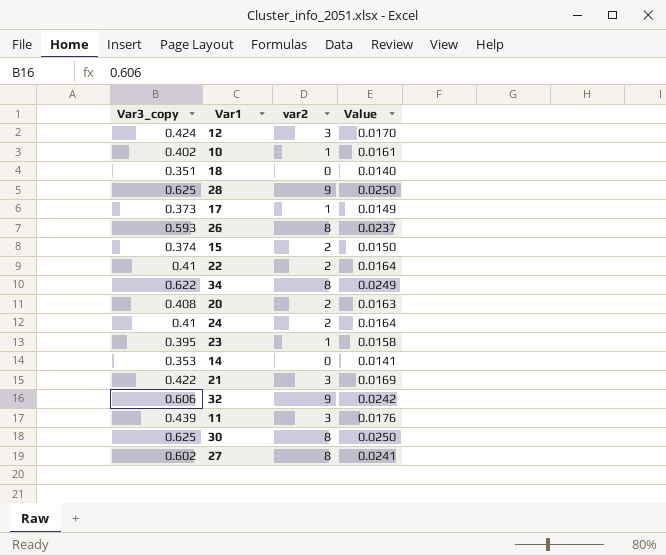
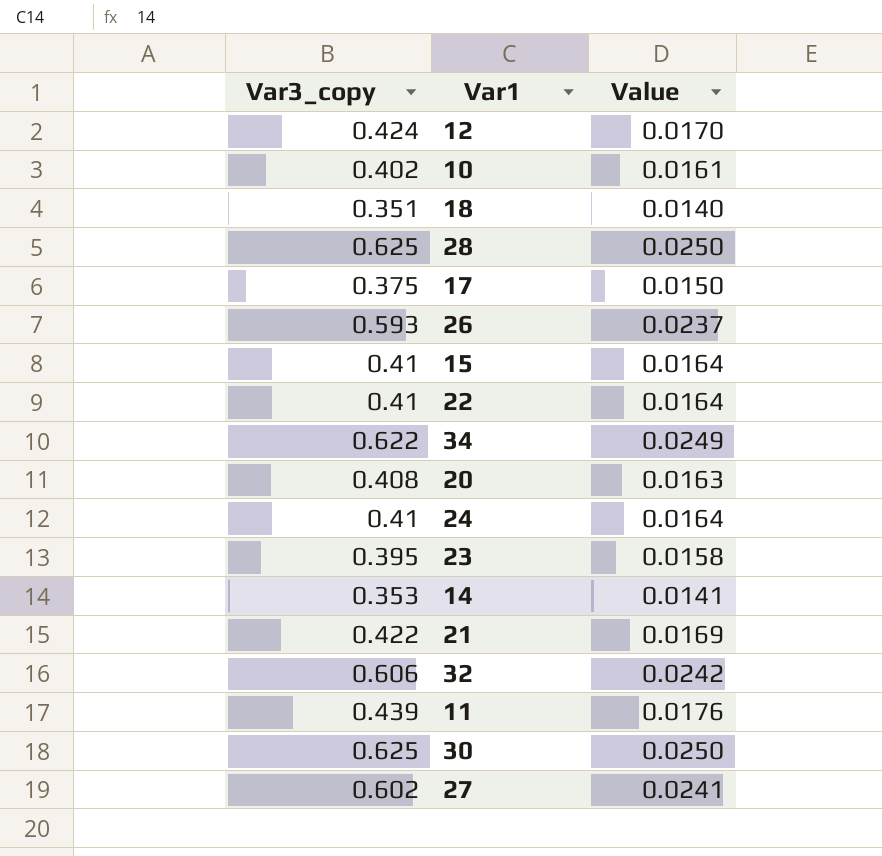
column var2 | position: 3 -> none
17 | Var3_copy: 0.373 -> 0.375
17 | Value: 0.0149 -> 0.0150
15 | Var3_copy: 0.374 -> 0.41
15 | Value: 0.0150 -> 0.0164

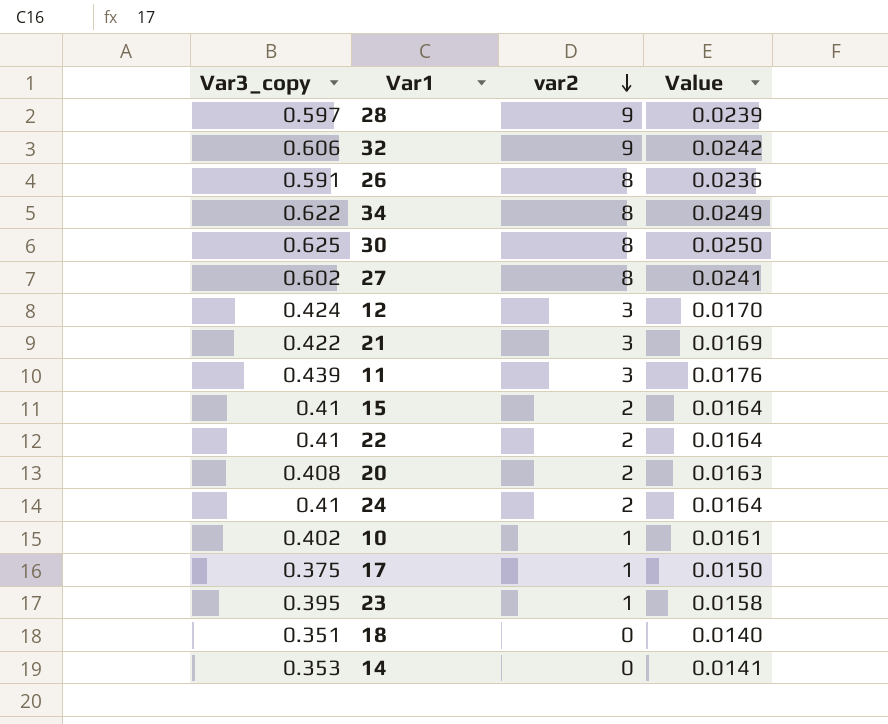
row order: none -> var2 descending
column var2 | position: none -> 3
28 | Var3_copy: 0.625 -> 0.597
28 | Value: 0.0250 -> 0.0239
26 | Var3_copy: 0.593 -> 0.591
26 | Value: 0.0237 -> 0.0236

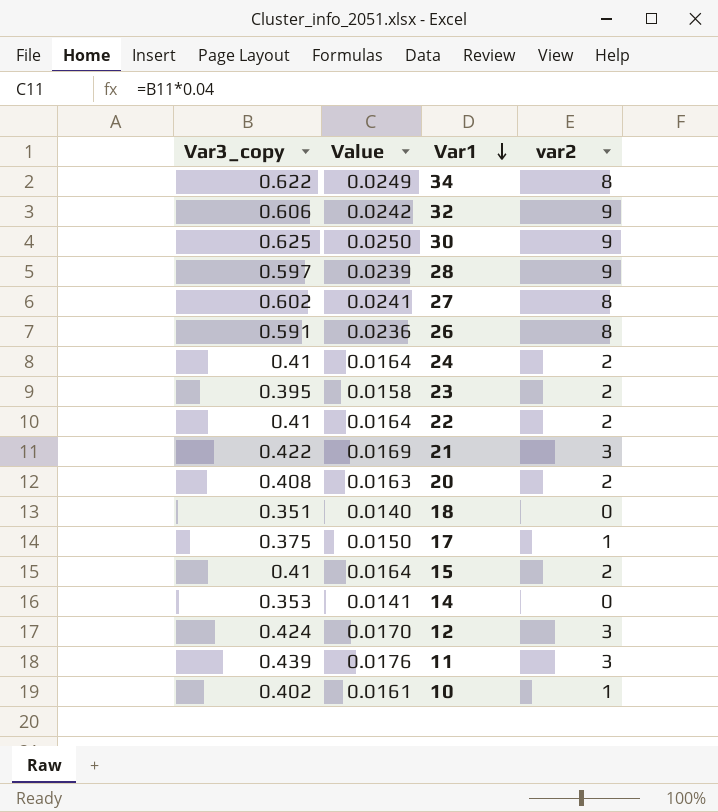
row order: var2 descending -> Var1 descending
column Value | position: 4 -> 2
30 | var2: 8 -> 9
23 | var2: 1 -> 2

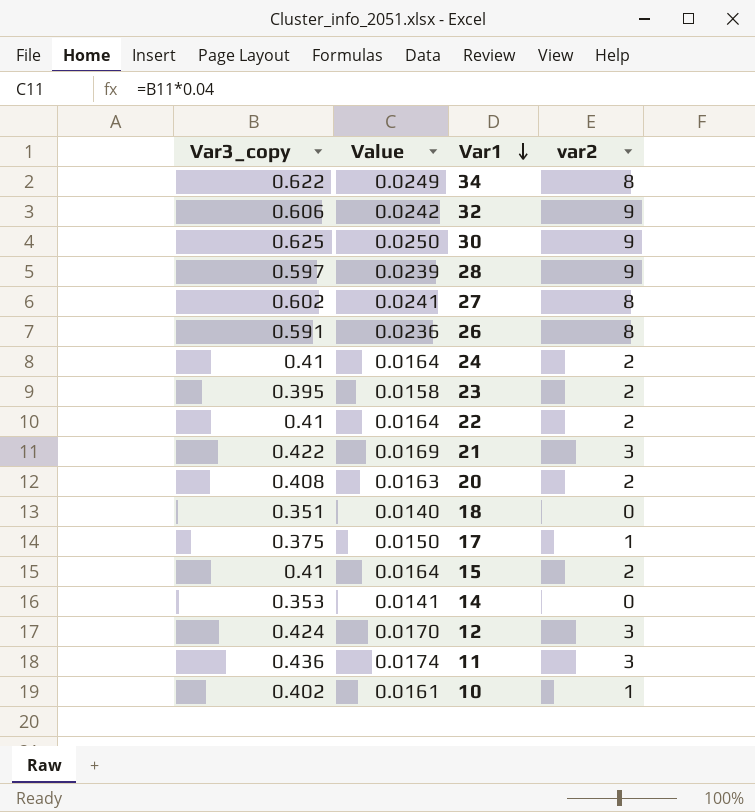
11 | Var3_copy: 0.439 -> 0.436
11 | Value: 0.0176 -> 0.0174

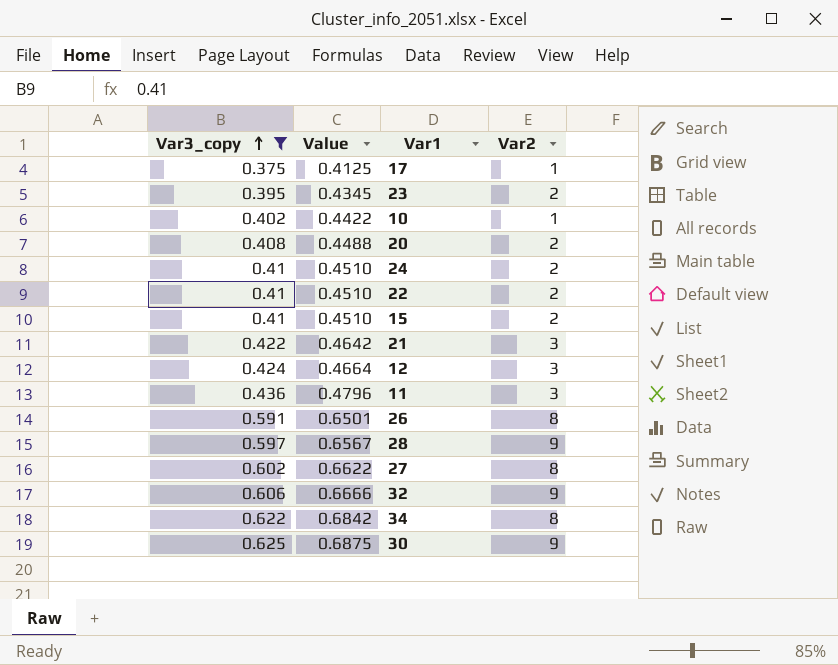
filter: none -> Var3_copy >= 0.375
row order: Var1 descending -> Var3_copy ascending
column Value | formula: [Var3_copy] * 0.04 -> [Var3_copy] * 1.1
column name: var2 -> Var2

